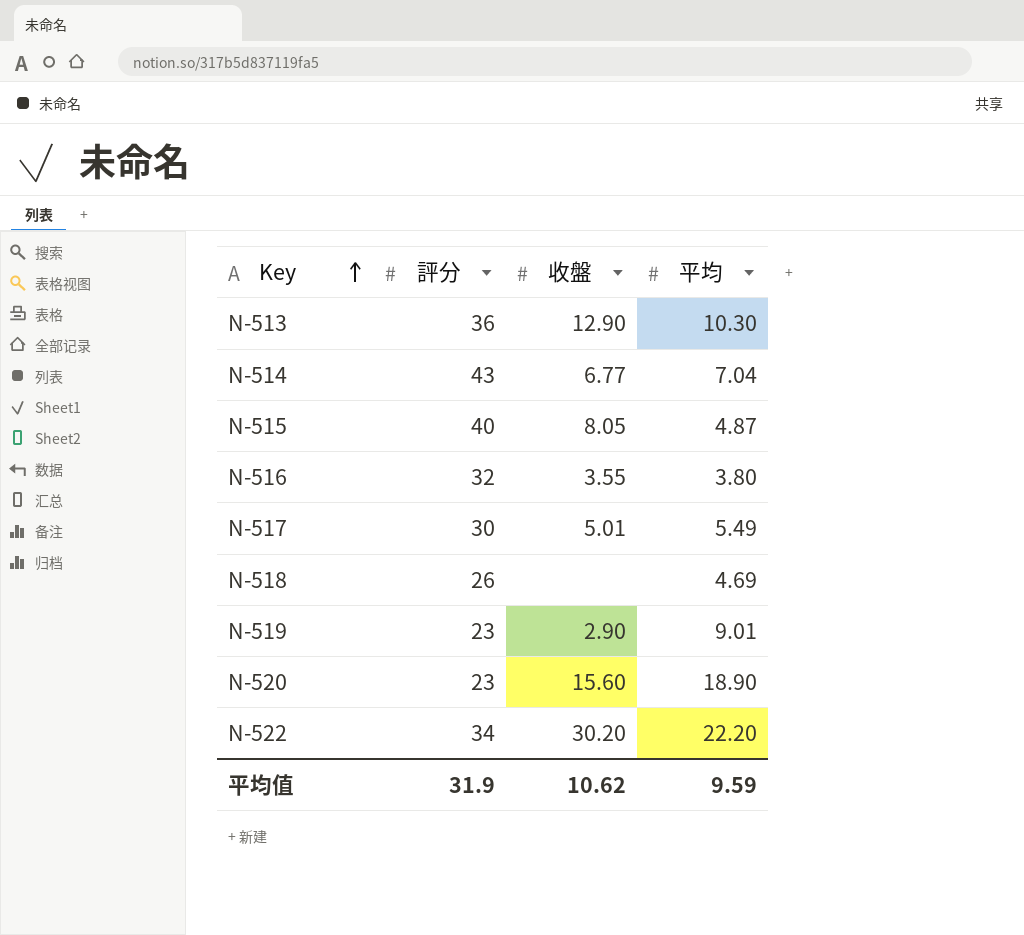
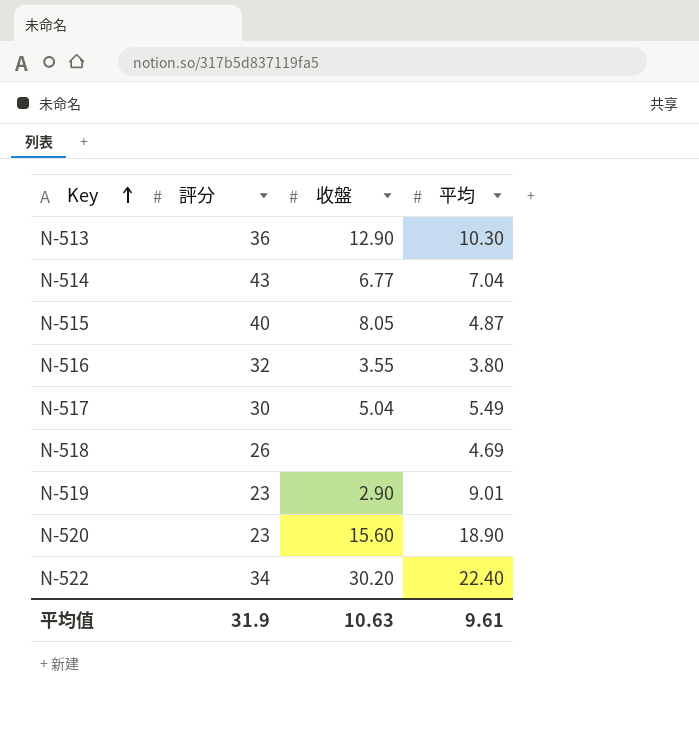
N-517 | 收盤: 5.01 -> 5.04
N-522 | 平均: 22.20 -> 22.40
平均值 | 收盤: 10.62 -> 10.63
平均值 | 平均: 9.59 -> 9.61

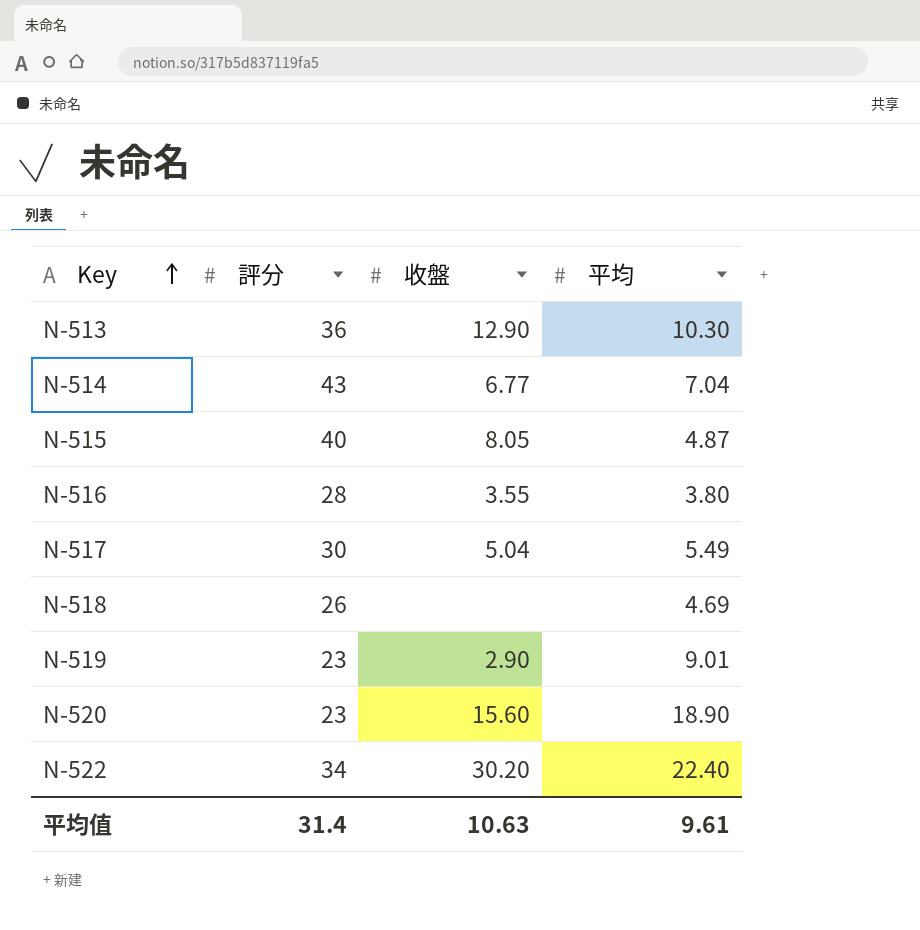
N-516 | 評分: 32 -> 28
平均值 | 評分: 31.9 -> 31.4

